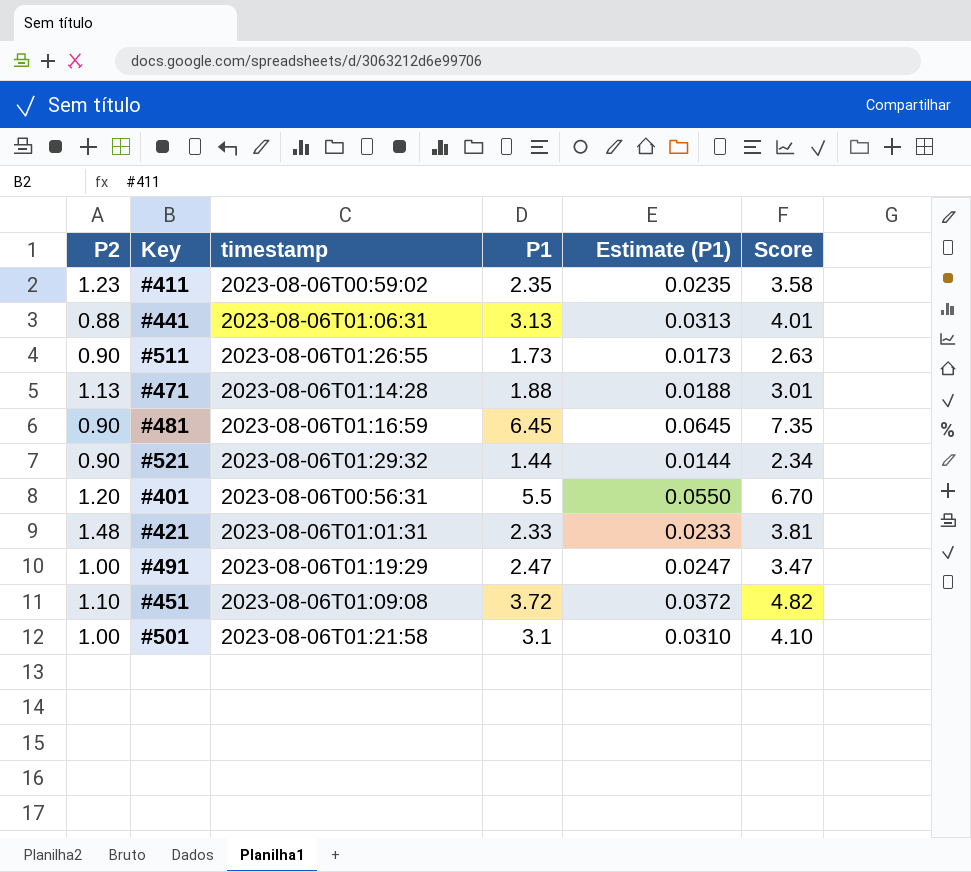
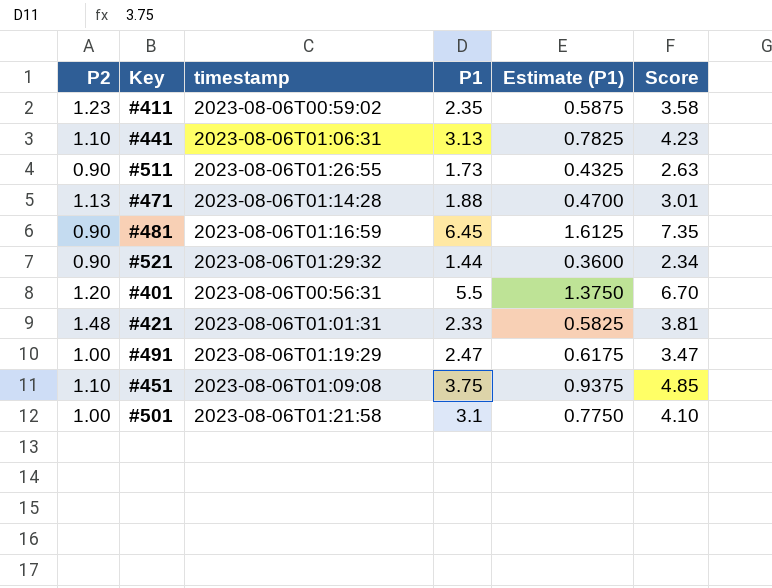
column Estimate (P1) | formula: [P1] * 0.01 -> [P1] * 0.25
#441 | P2: 0.88 -> 1.10
#441 | Score: 4.01 -> 4.23
#451 | P1: 3.72 -> 3.75
#451 | Score: 4.82 -> 4.85

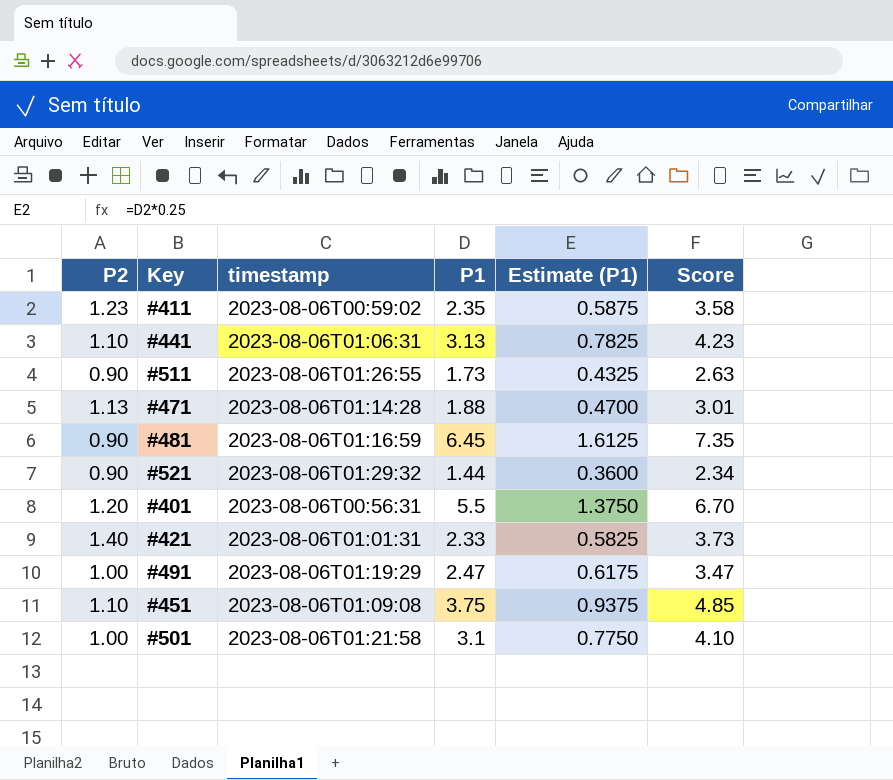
#421 | P2: 1.48 -> 1.40
#421 | Score: 3.81 -> 3.73

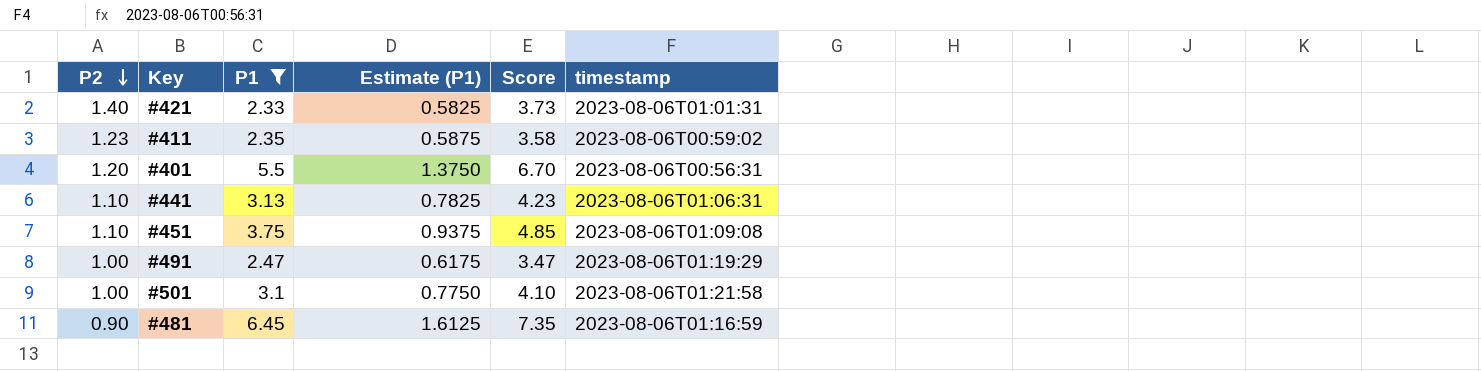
filter: none -> P1 >= 2.33
row order: none -> P2 descending
column timestamp | position: 3 -> 6

